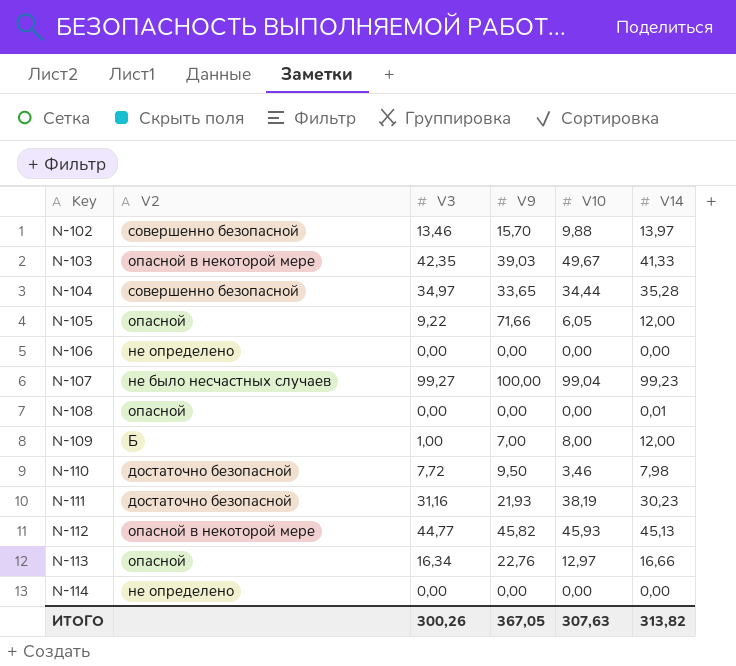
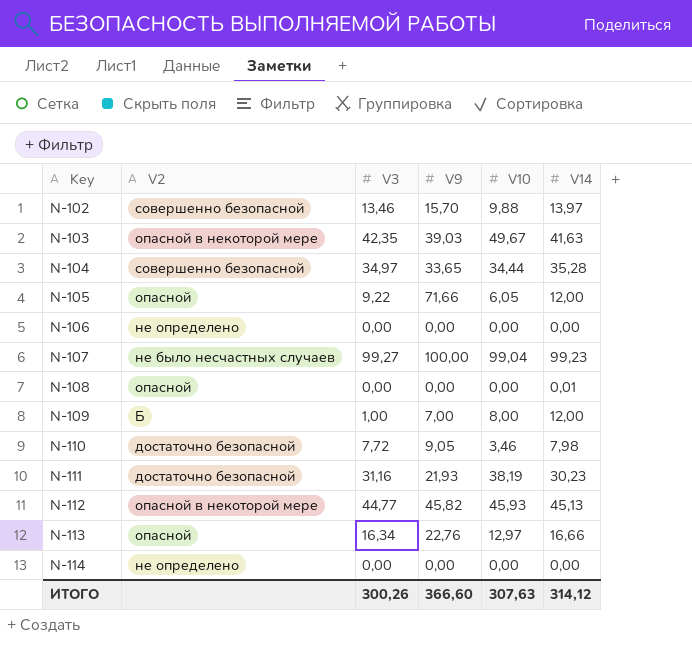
N-103 | V14: 41,33 -> 41,63
N-110 | V9: 9,50 -> 9,05
ИТОГО | V9: 367,05 -> 366,60
ИТОГО | V14: 313,82 -> 314,12

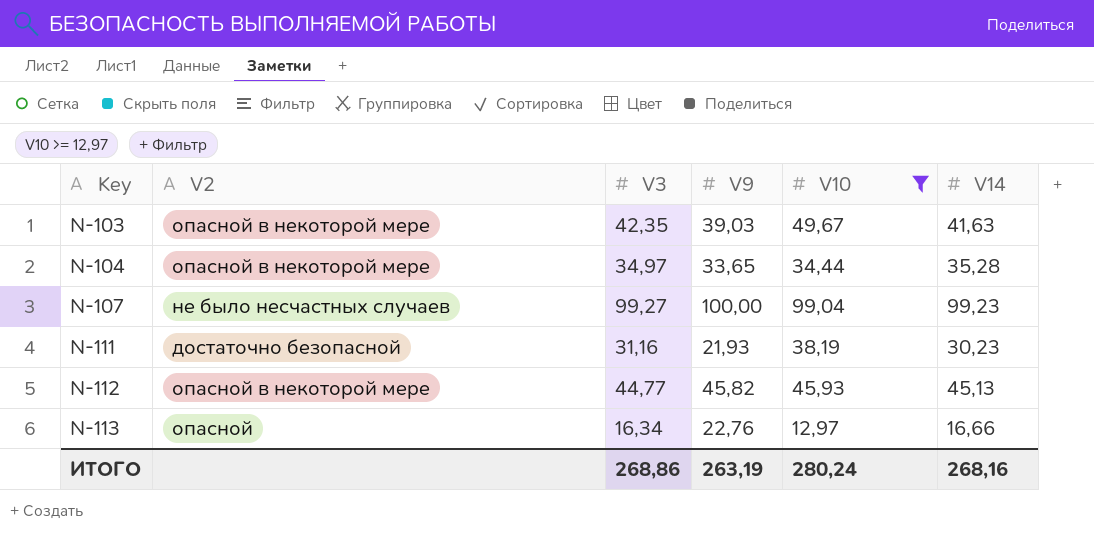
filter: none -> V10 >= 12,97
N-104 | V2: совершенно безопасной -> опасной в некоторой мере
ИТОГО | V3: 300,26 -> 268,86
ИТОГО | V9: 366,60 -> 263,19
ИТОГО | V10: 307,63 -> 280,24
ИТОГО | V14: 314,12 -> 268,16

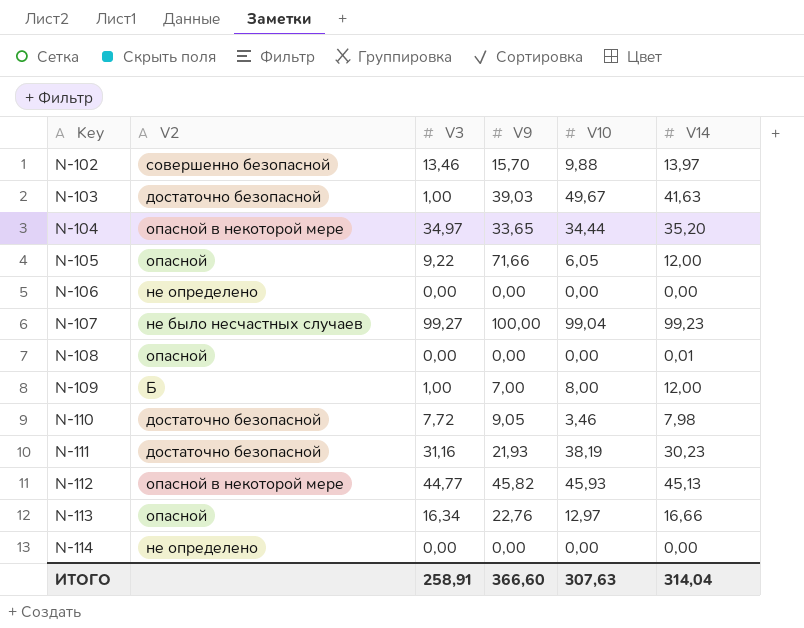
filter: V10 >= 12,97 -> none
N-103 | V2: опасной в некоторой мере -> достаточно безопасной
N-103 | V3: 42,35 -> 1,00
N-104 | V14: 35,28 -> 35,20
ИТОГО | V3: 268,86 -> 258,91
ИТОГО | V9: 263,19 -> 366,60
ИТОГО | V10: 280,24 -> 307,63
ИТОГО | V14: 268,16 -> 314,04

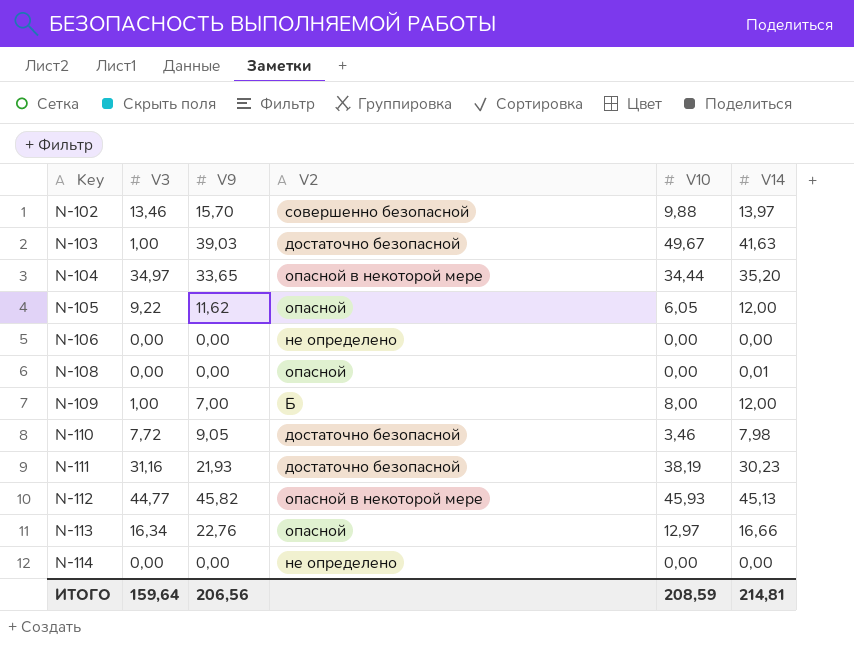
column V2 | position: 2 -> 4
row N-107: не было несчастных случаев | 99,27 | 100,00 | 99,04 | 99,23 -> none
N-105 | V9: 71,66 -> 11,62
ИТОГО | V3: 258,91 -> 159,64
ИТОГО | V9: 366,60 -> 206,56
ИТОГО | V10: 307,63 -> 208,59
ИТОГО | V14: 314,04 -> 214,81

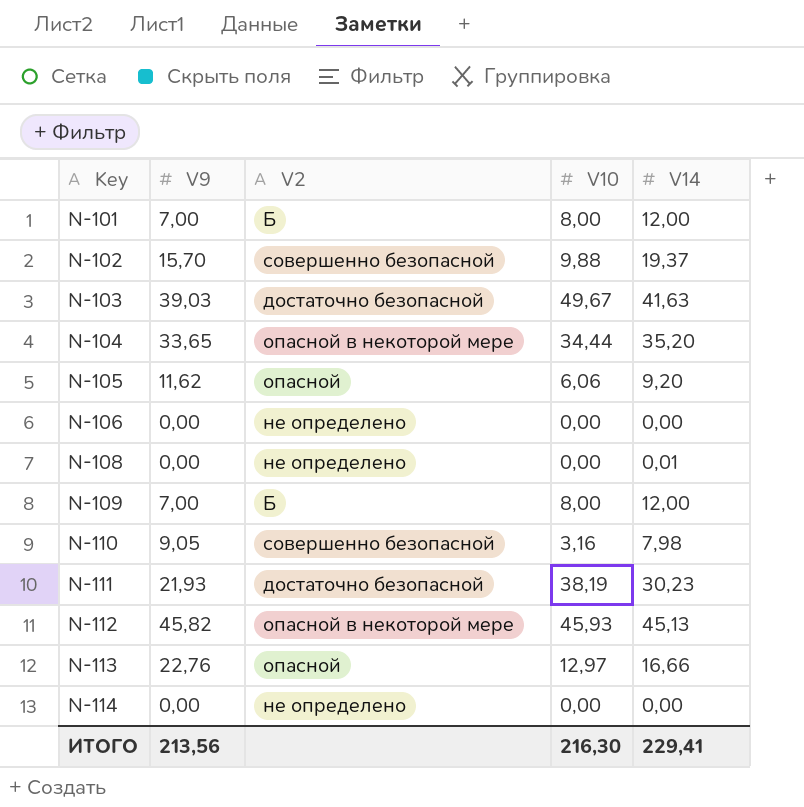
column V3 | position: 2 -> none
row N-101: none -> 7,00 | Б | 8,00 | 12,00
N-102 | V14: 13,97 -> 19,37
N-105 | V10: 6,05 -> 6,06
N-105 | V14: 12,00 -> 9,20
N-108 | V2: опасной -> не определено
N-110 | V2: достаточно безопасной -> совершенно безопасной
N-110 | V10: 3,46 -> 3,16
ИТОГО | V9: 206,56 -> 213,56
ИТОГО | V10: 208,59 -> 216,30
ИТОГО | V14: 214,81 -> 229,41

